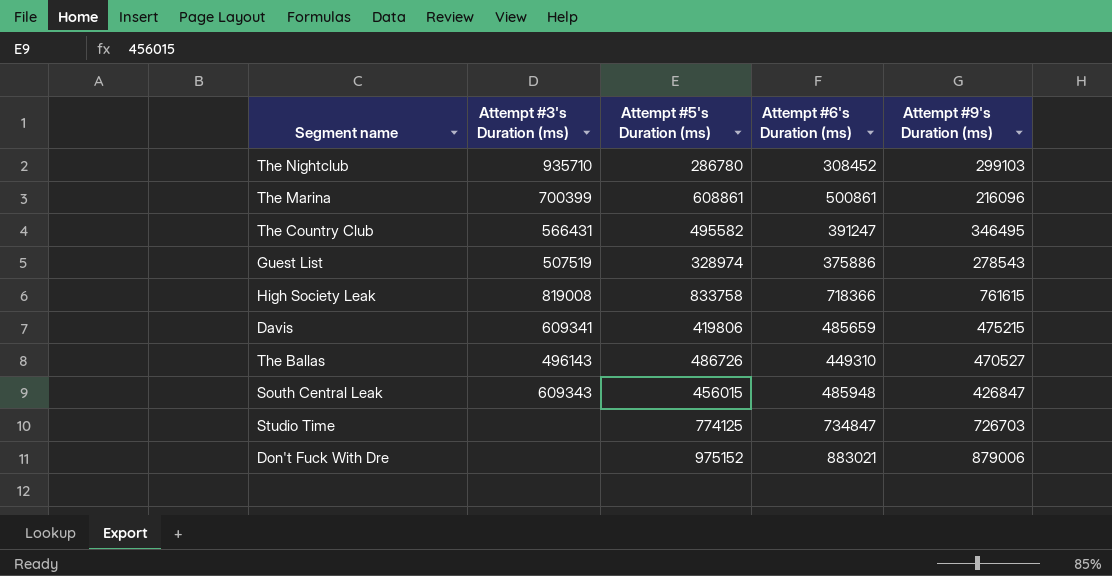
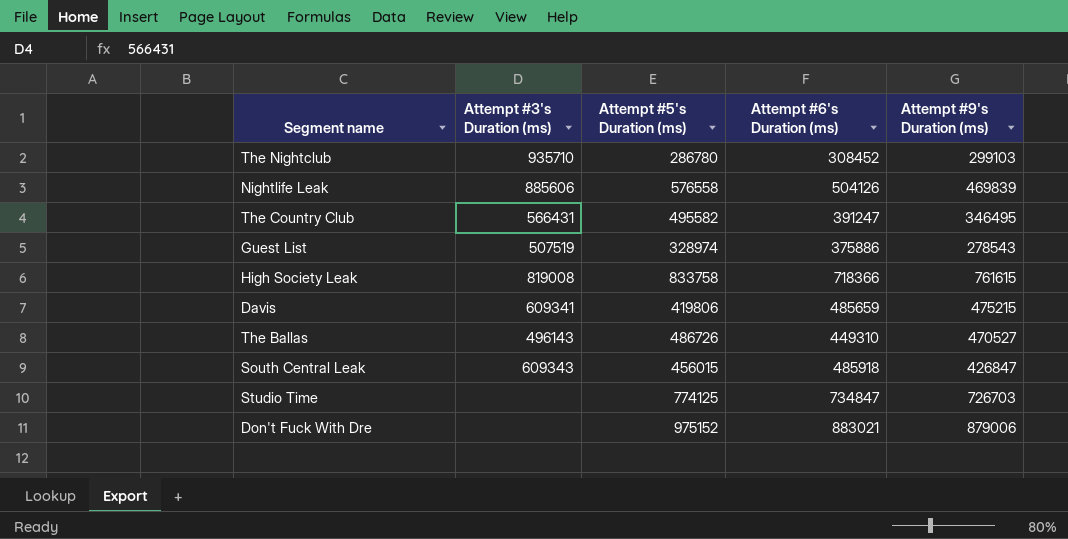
row The Marina: 700399 | 608861 | 500861 | 216096 -> none
row Nightlife Leak: none -> 885606 | 576558 | 504126 | 469839
South Central Leak | Attempt #6's Duration (ms): 485948 -> 485918

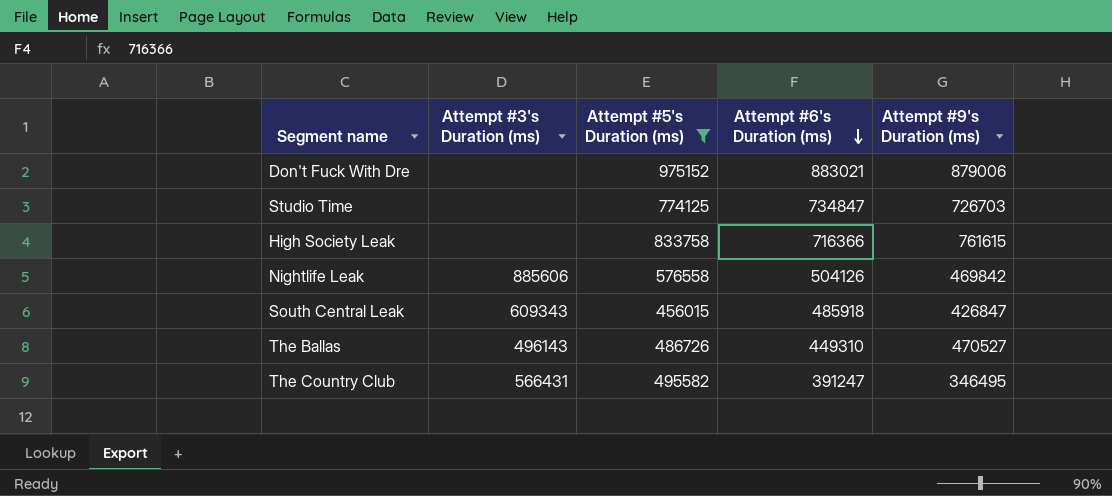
filter: none -> Attempt #5's Duration (ms) >= 456015
row order: none -> Attempt #6's Duration (ms) descending
High Society Leak | Attempt #3's Duration (ms): 819008 -> none
High Society Leak | Attempt #6's Duration (ms): 718366 -> 716366
Nightlife Leak | Attempt #9's Duration (ms): 469839 -> 469842

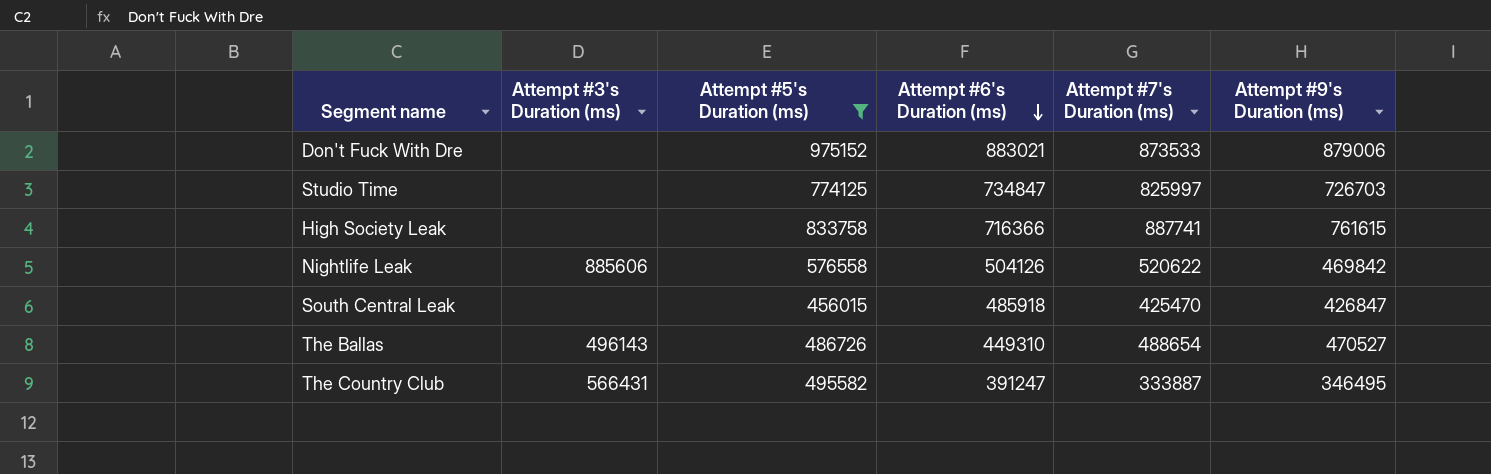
column Attempt #7's Duration (ms) | position: none -> 5
South Central Leak | Attempt #3's Duration (ms): 609343 -> none

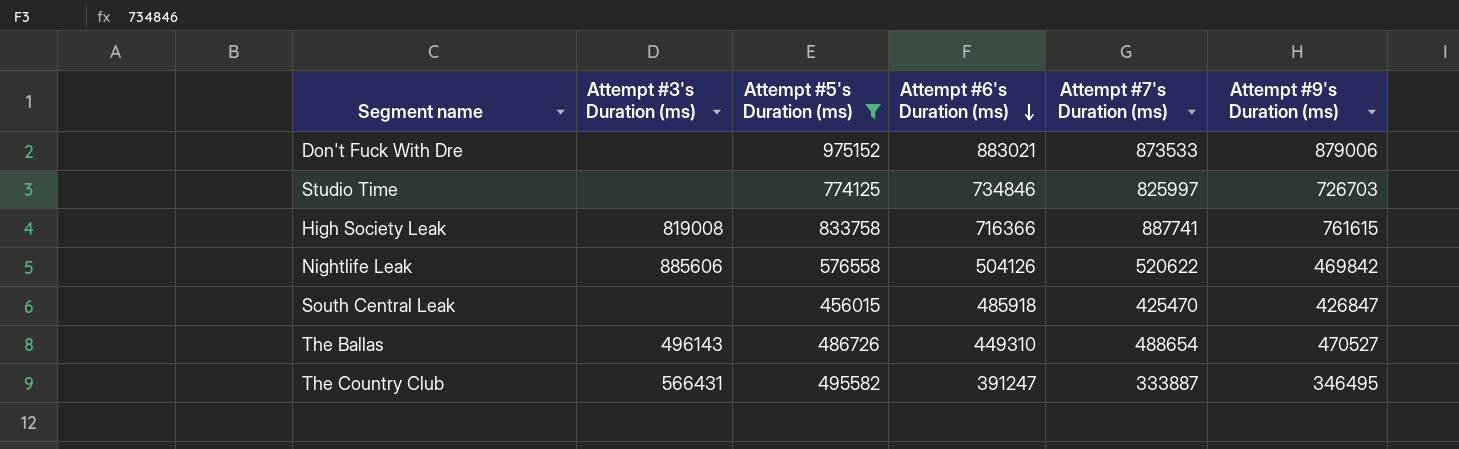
Studio Time | Attempt #6's Duration (ms): 734847 -> 734846
High Society Leak | Attempt #3's Duration (ms): none -> 819008

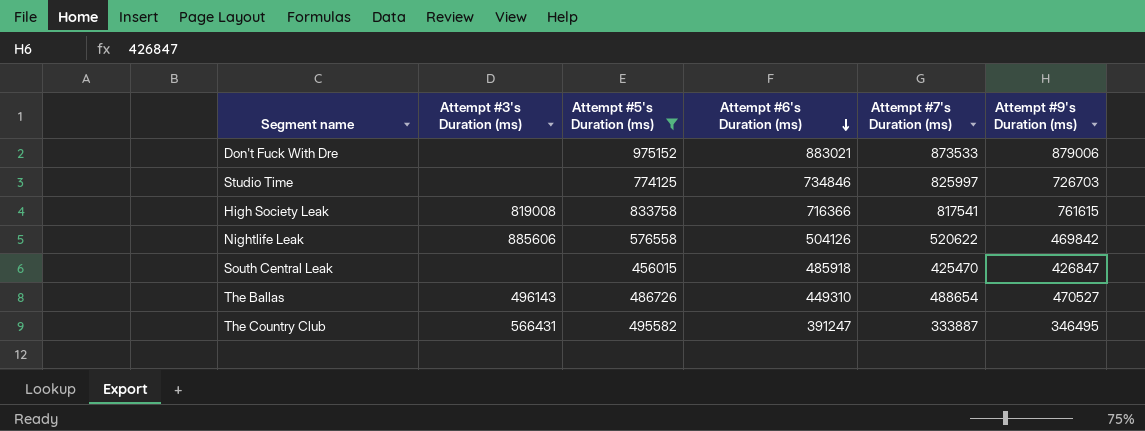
High Society Leak | Attempt #7's Duration (ms): 887741 -> 817541

